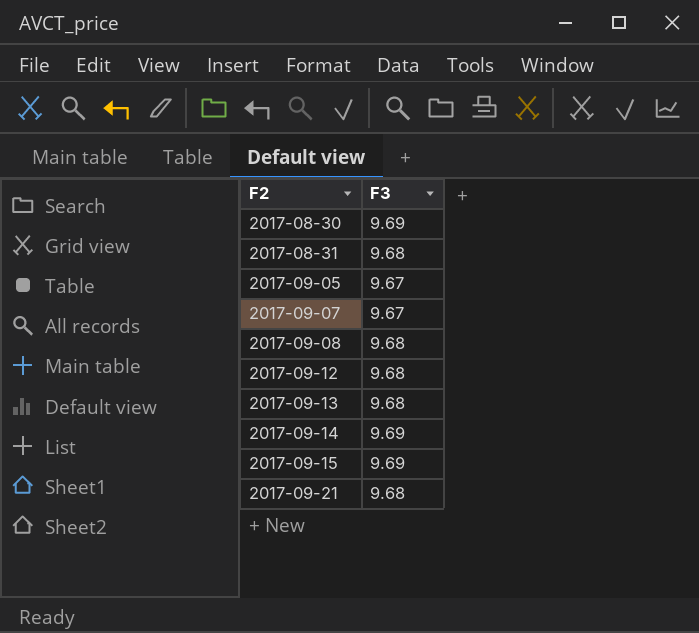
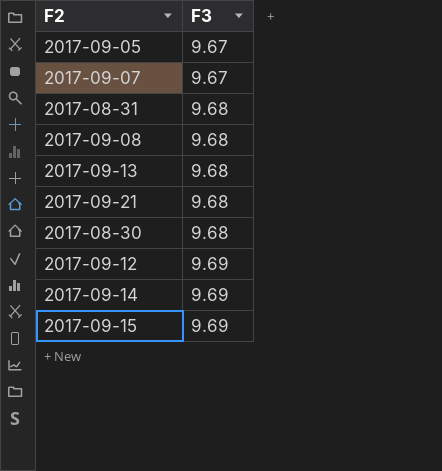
row order: F2 ascending -> F3 ascending
2017-08-30 | F3: 9.69 -> 9.68
2017-09-12 | F3: 9.68 -> 9.69

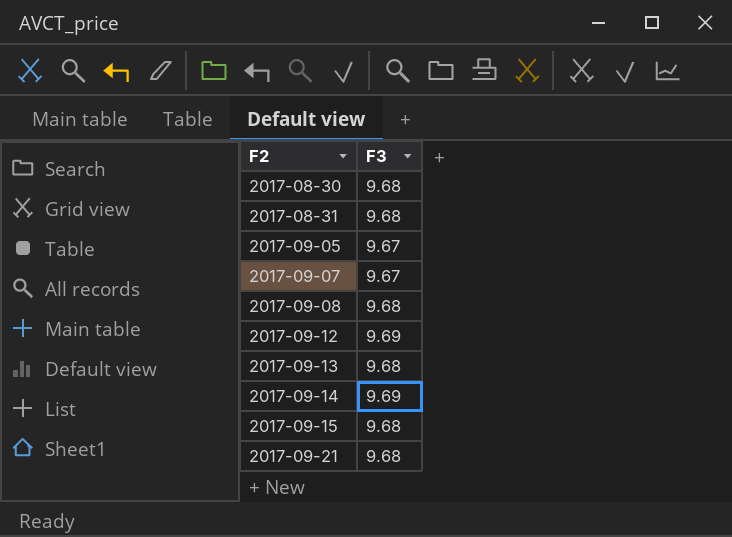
row order: F3 ascending -> F2 ascending
2017-09-15 | F3: 9.69 -> 9.68

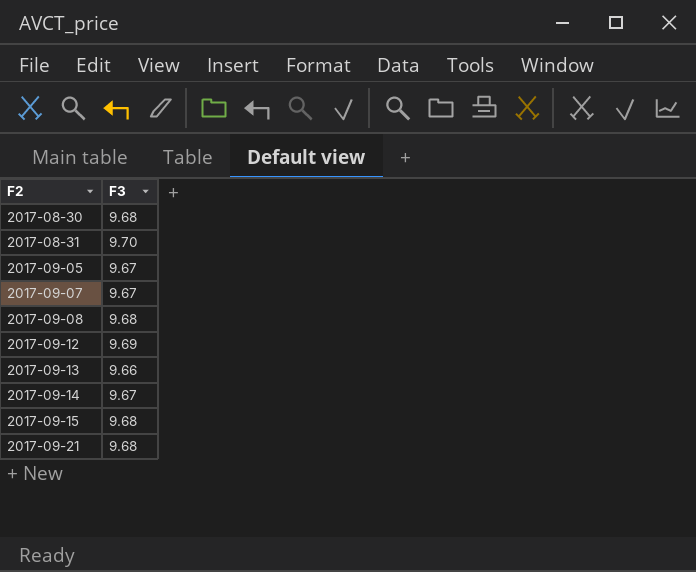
2017-08-31 | F3: 9.68 -> 9.70
2017-09-13 | F3: 9.68 -> 9.66
2017-09-14 | F3: 9.69 -> 9.67

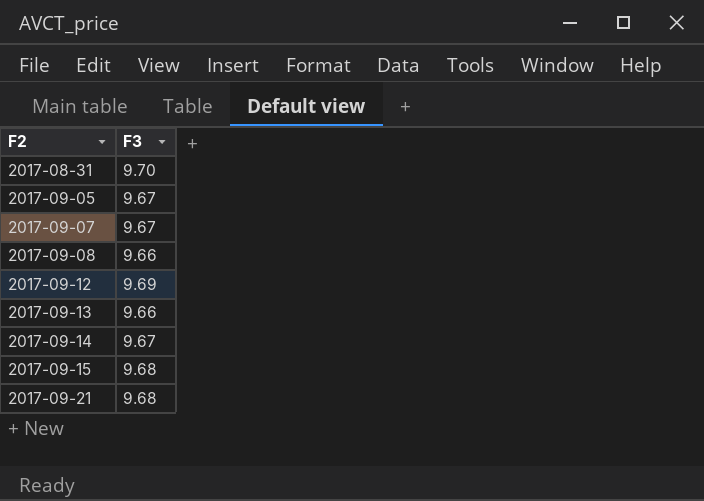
row 2017-08-30: 9.68 -> none
2017-09-08 | F3: 9.68 -> 9.66

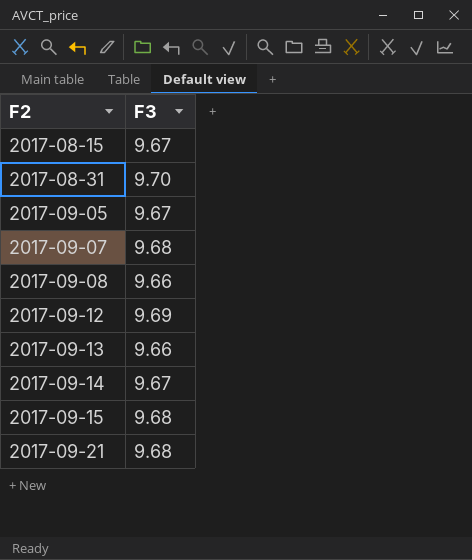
row 2017-08-15: none -> 9.67
2017-09-07 | F3: 9.67 -> 9.68

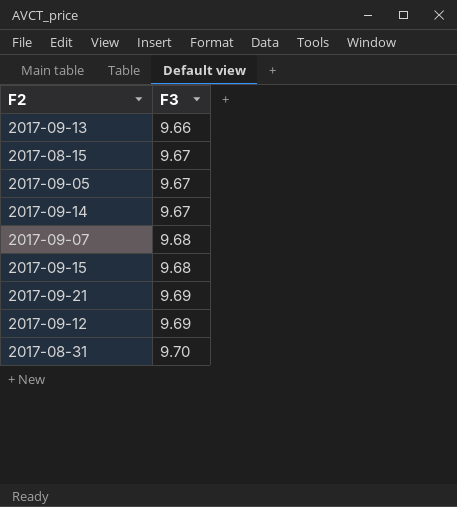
row order: F2 ascending -> F3 ascending
row 2017-09-08: 9.66 -> none
2017-09-21 | F3: 9.68 -> 9.69

